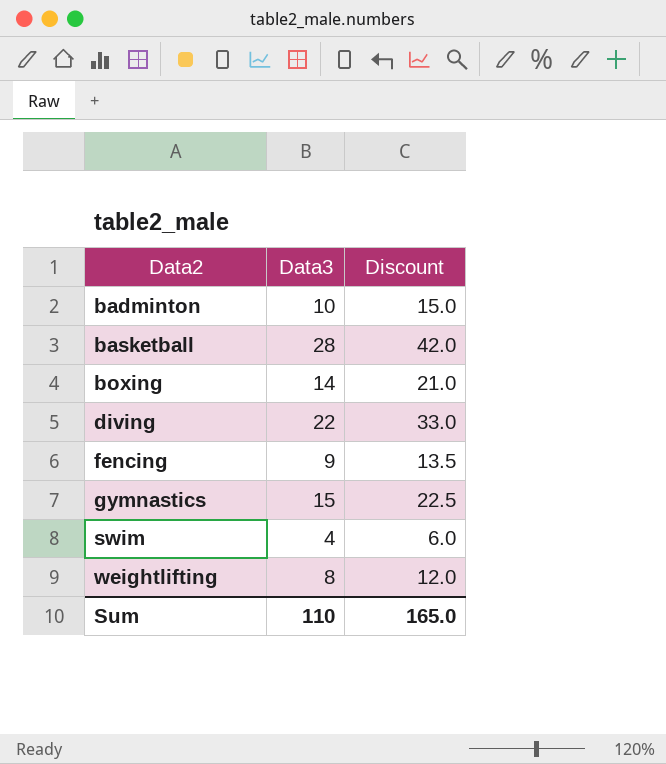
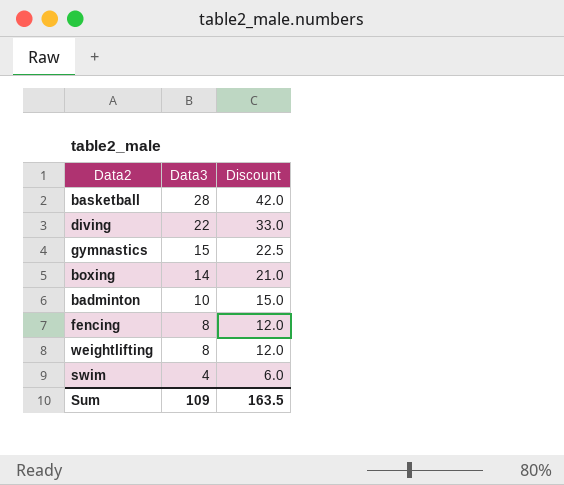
row order: Data2 ascending -> Data3 descending
fencing | Data3: 9 -> 8
fencing | Discount: 13.5 -> 12.0
Sum | Data3: 110 -> 109
Sum | Discount: 165.0 -> 163.5

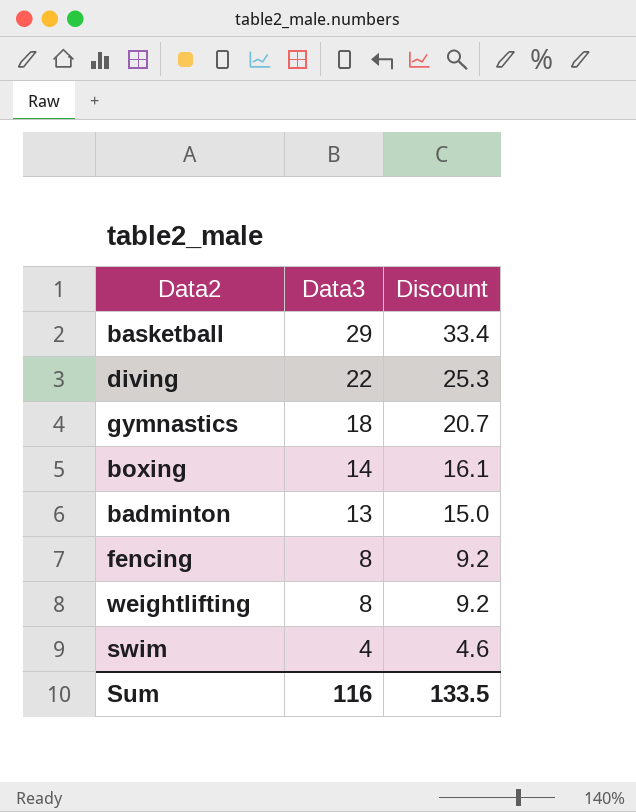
column Discount | formula: [Data3] * 1.5 -> [Data3] * 1.15
basketball | Data3: 28 -> 29
gymnastics | Data3: 15 -> 18
badminton | Data3: 10 -> 13
Sum | Data3: 109 -> 116
Sum | Discount: 163.5 -> 133.5

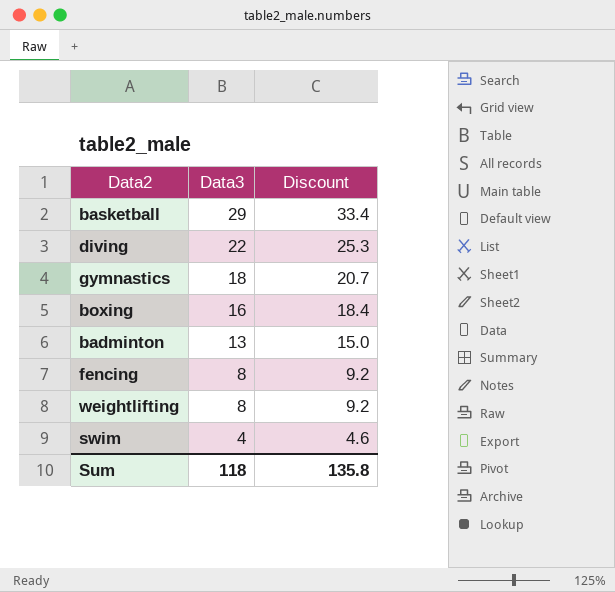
boxing | Data3: 14 -> 16
boxing | Discount: 16.1 -> 18.4
Sum | Data3: 116 -> 118
Sum | Discount: 133.5 -> 135.8

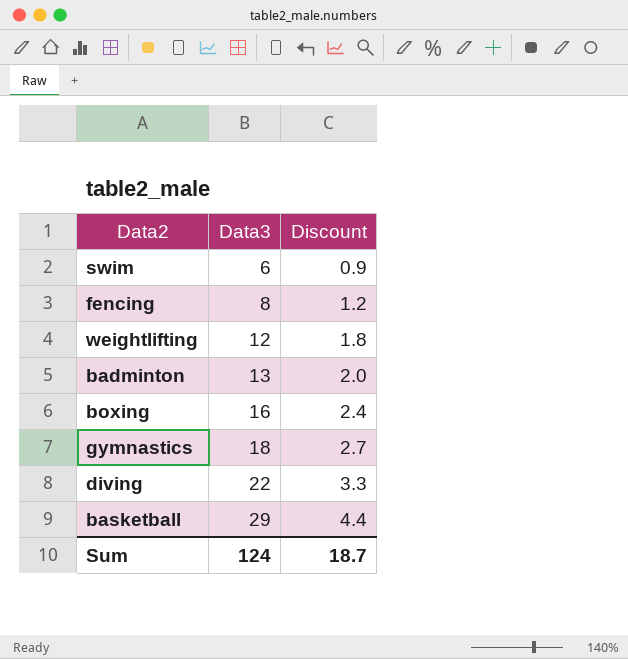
row order: Data3 descending -> Data3 ascending
column Discount | formula: [Data3] * 1.15 -> [Data3] * 0.15
swim | Data3: 4 -> 6
weightlifting | Data3: 8 -> 12
Sum | Data3: 118 -> 124
Sum | Discount: 135.8 -> 18.7

